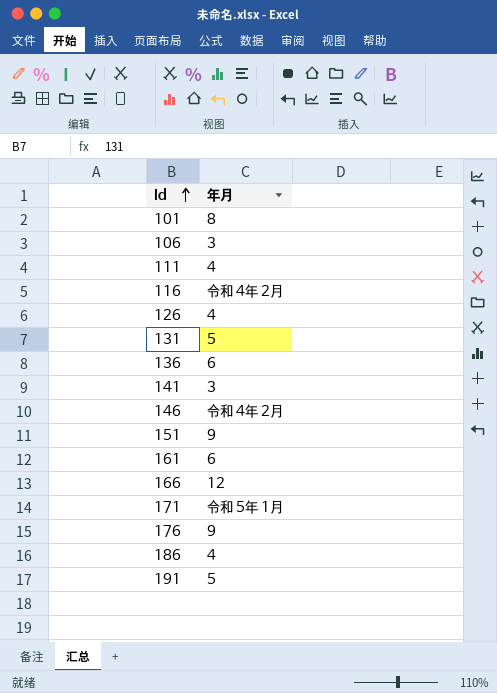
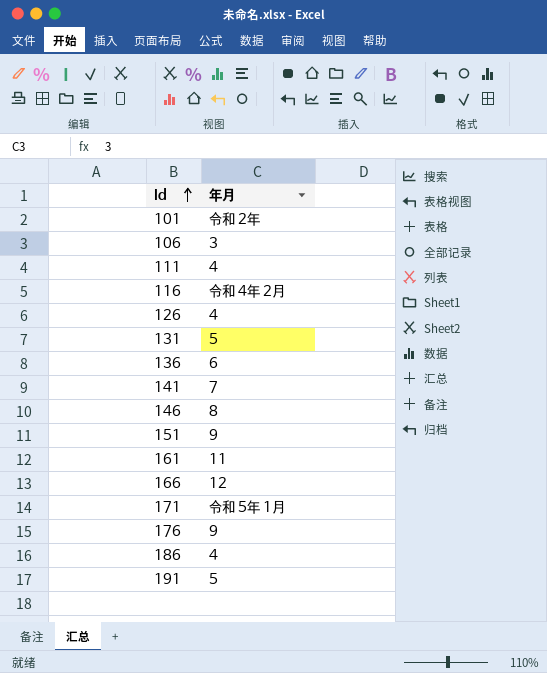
101 | 年月: 8 -> 令和 2年
141 | 年月: 3 -> 7
146 | 年月: 令和 4年 2月 -> 8
161 | 年月: 6 -> 11

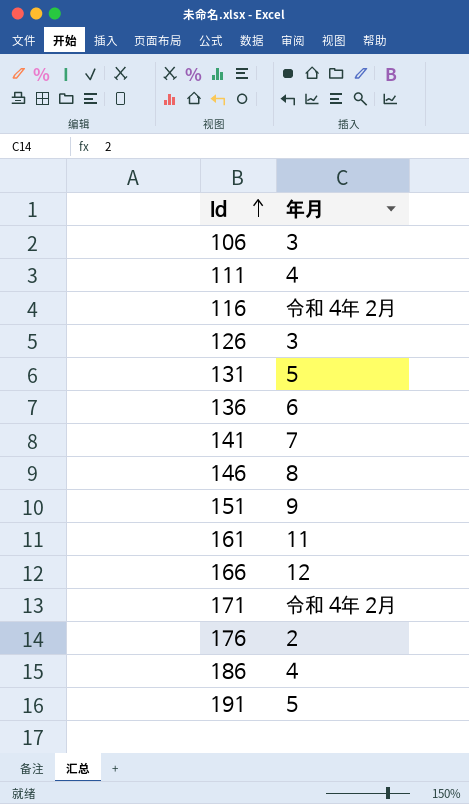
row 101: 令和 2年 -> none
126 | 年月: 4 -> 3
171 | 年月: 令和 5年 1月 -> 令和 4年 2月
176 | 年月: 9 -> 2

